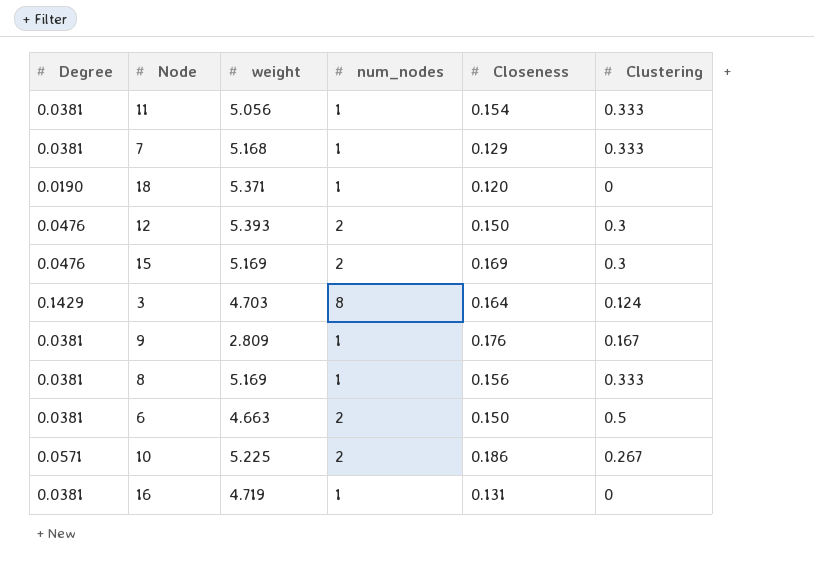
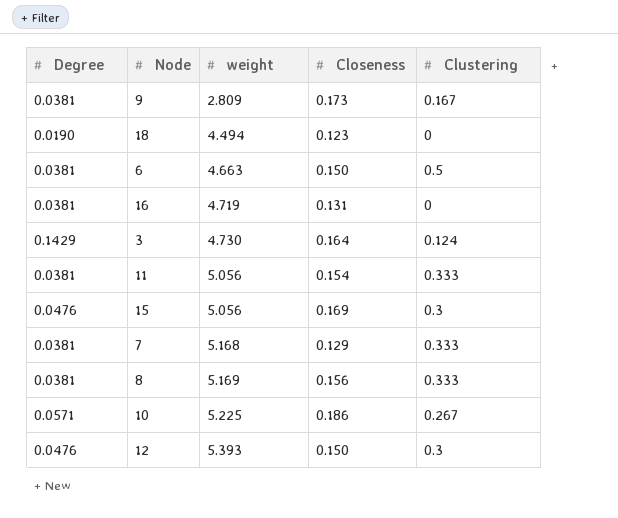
row order: none -> weight ascending
column num_nodes | position: 4 -> none
9 | Closeness: 0.176 -> 0.173
18 | weight: 5.371 -> 4.494
18 | Closeness: 0.120 -> 0.123
3 | weight: 4.703 -> 4.730
15 | weight: 5.169 -> 5.056

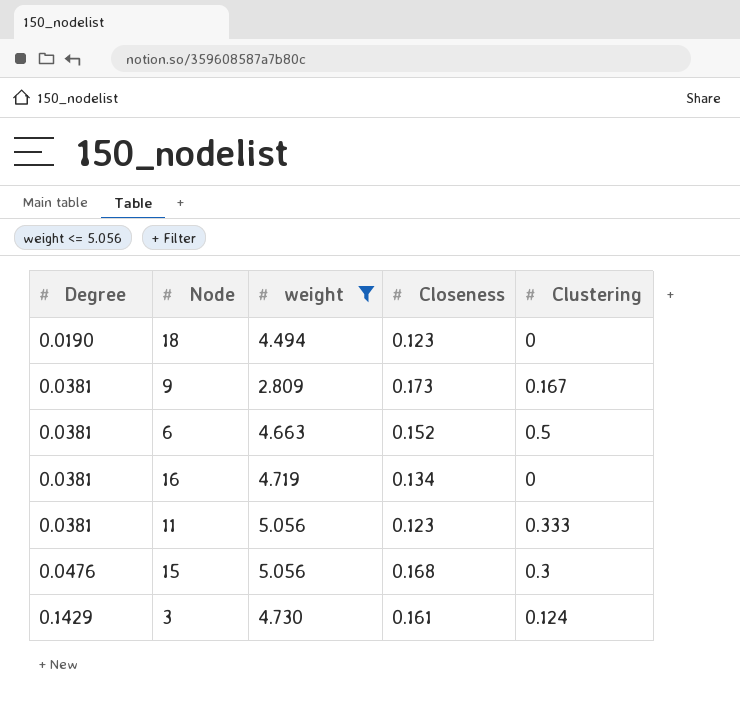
filter: none -> weight <= 5.056
row order: weight ascending -> Degree ascending
6 | Closeness: 0.150 -> 0.152
16 | Closeness: 0.131 -> 0.134
11 | Closeness: 0.154 -> 0.123
15 | Closeness: 0.169 -> 0.168
3 | Closeness: 0.164 -> 0.161

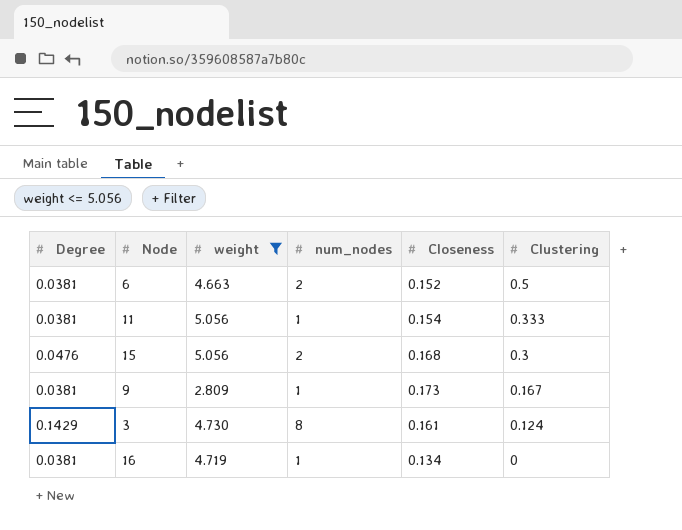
row order: Degree ascending -> Clustering descending
column num_nodes | position: none -> 4
row 18: 0.0190 | 4.494 | 0.123 | 0 -> none
11 | Closeness: 0.123 -> 0.154

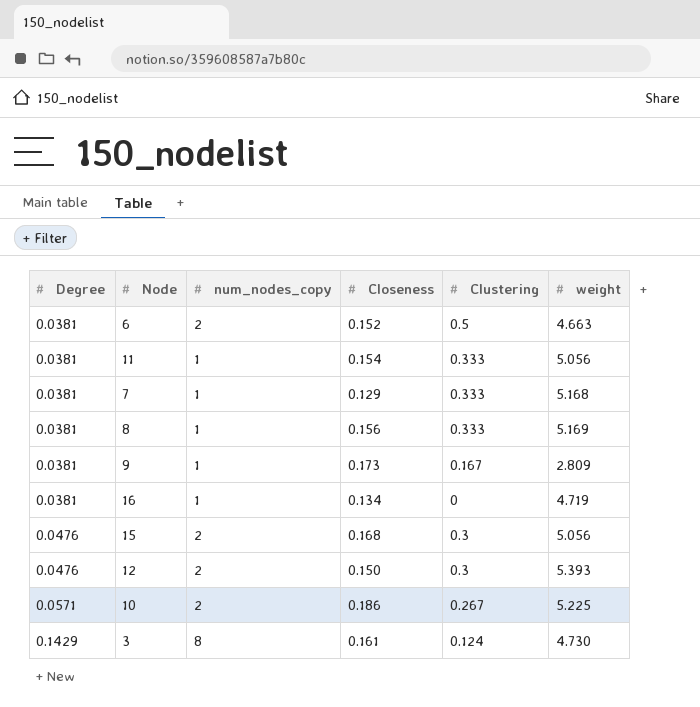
filter: weight <= 5.056 -> none
row order: Clustering descending -> Degree ascending
column name: num_nodes -> num_nodes_copy
column weight | position: 3 -> 6

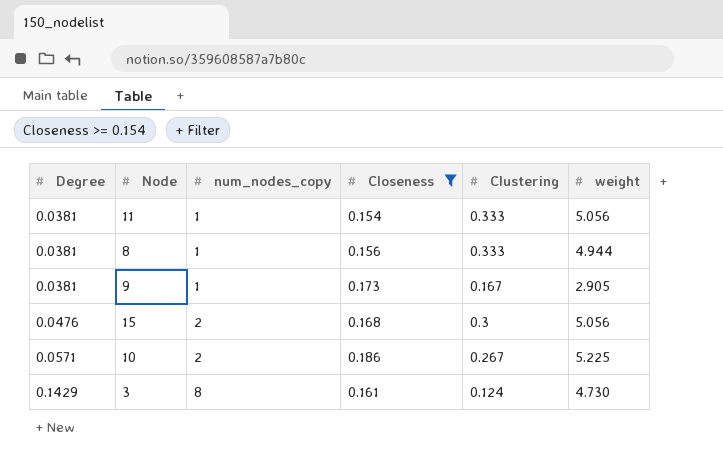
filter: none -> Closeness >= 0.154
8 | weight: 5.169 -> 4.944
9 | weight: 2.809 -> 2.905

